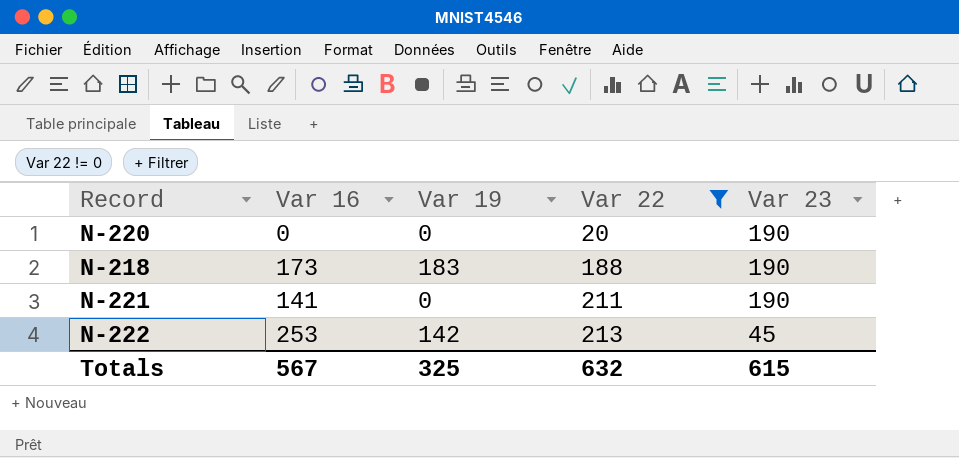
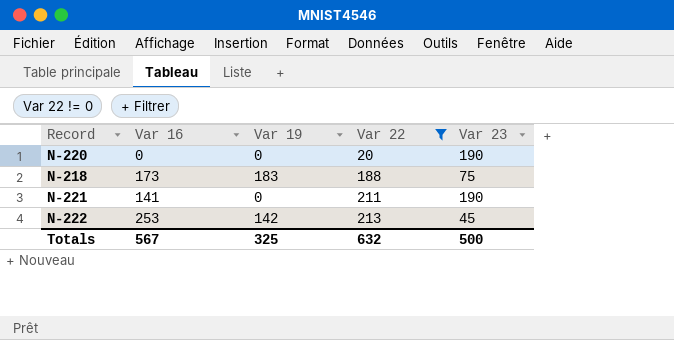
N-218 | Var 23: 190 -> 75
Totals | Var 23: 615 -> 500

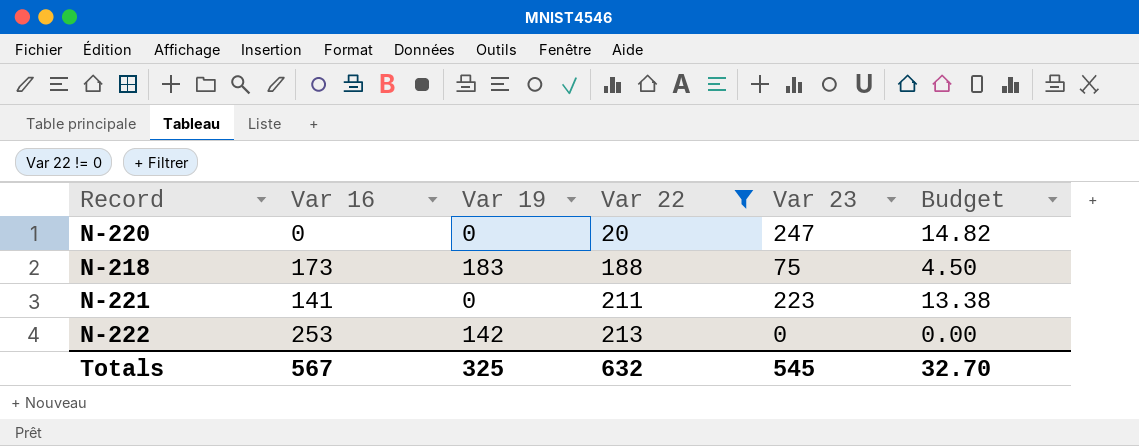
column Budget | formula: none -> [Var 23] * 0.06
N-220 | Var 23: 190 -> 247
N-221 | Var 23: 190 -> 223
N-222 | Var 23: 45 -> 0
Totals | Var 23: 500 -> 545

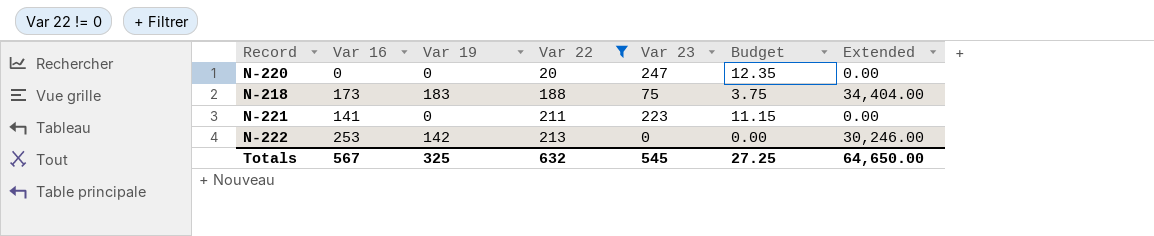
column Budget | formula: [Var 23] * 0.06 -> [Var 23] * 0.05
column Extended | formula: none -> [Var 19] * [Var 22]
Totals | Budget: 32.70 -> 27.25

